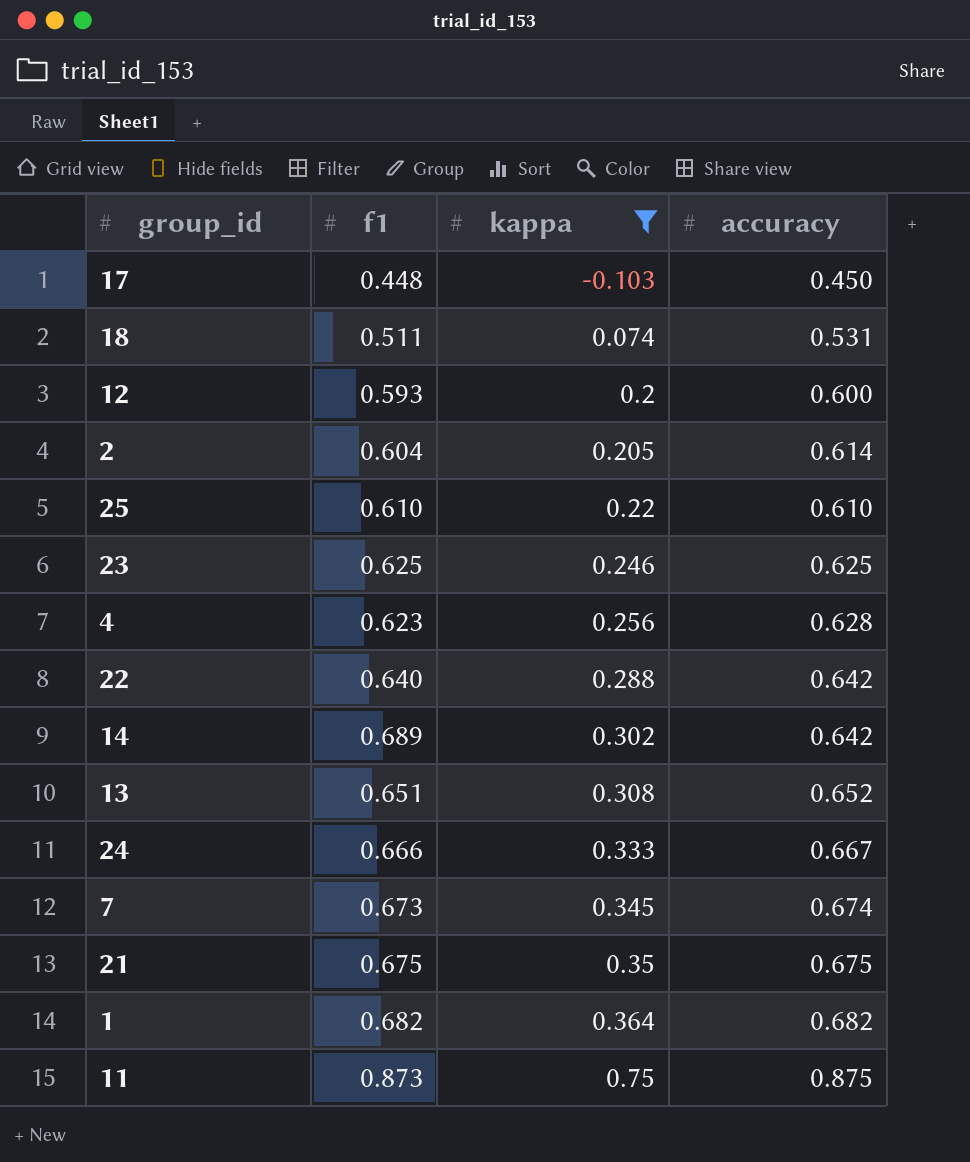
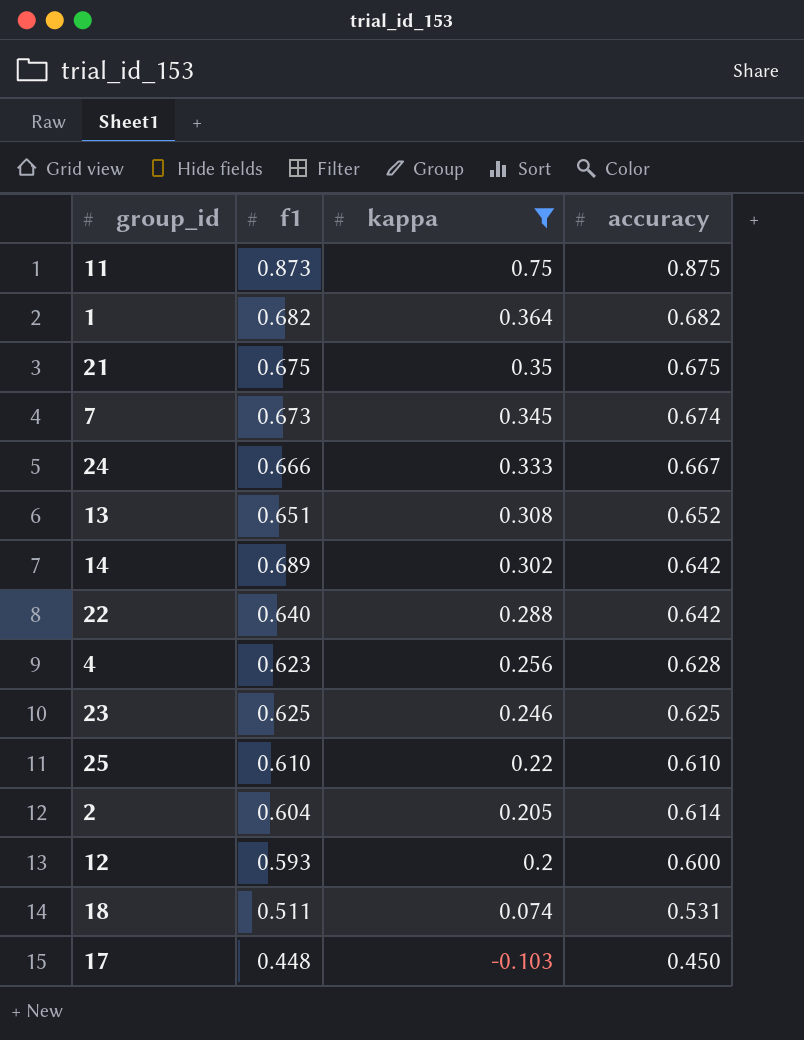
row order: kappa ascending -> kappa descending

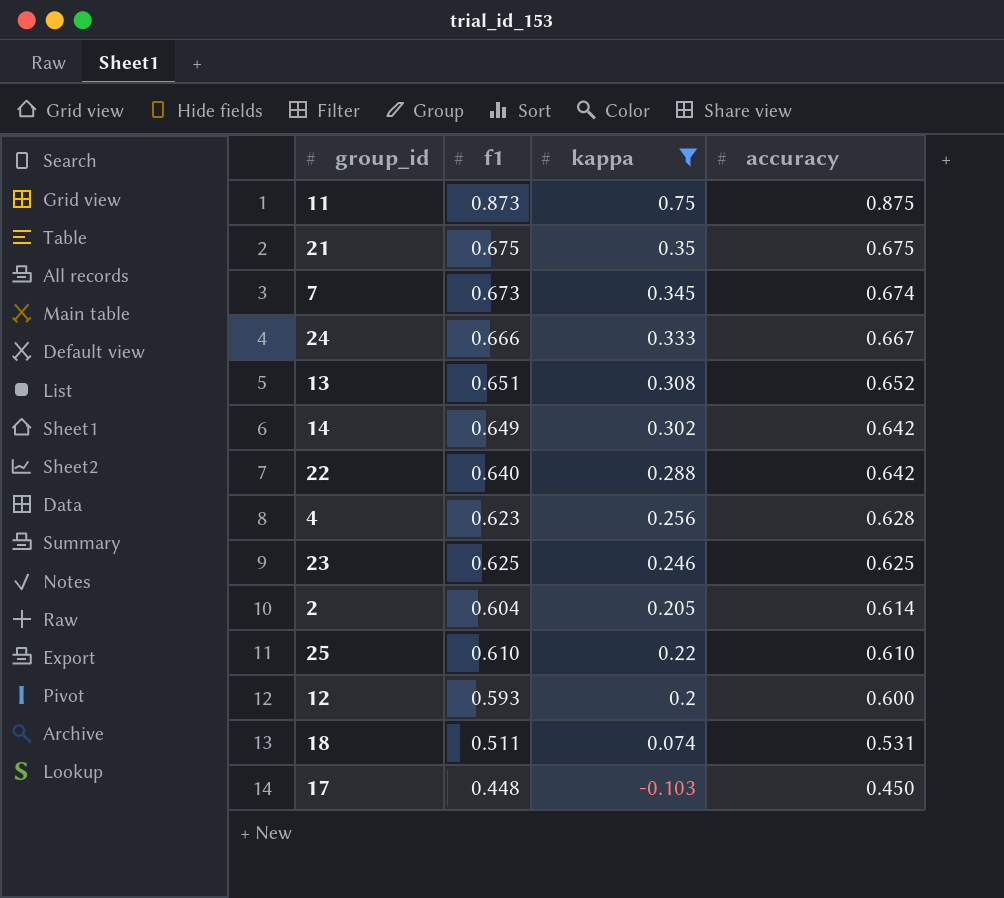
row order: kappa descending -> accuracy descending
row 1: 0.682 | 0.364 | 0.682 -> none
14 | f1: 0.689 -> 0.649

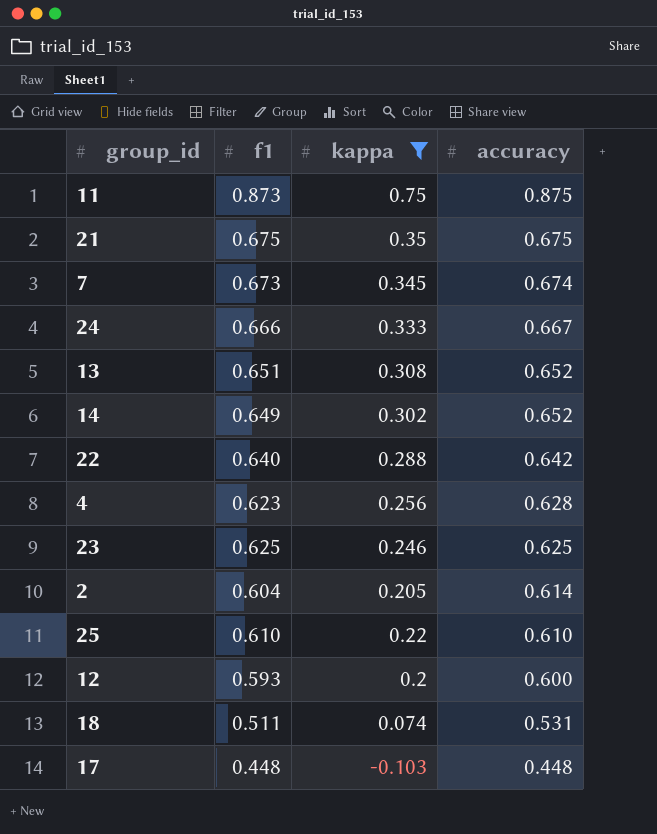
14 | accuracy: 0.642 -> 0.652
17 | accuracy: 0.450 -> 0.448

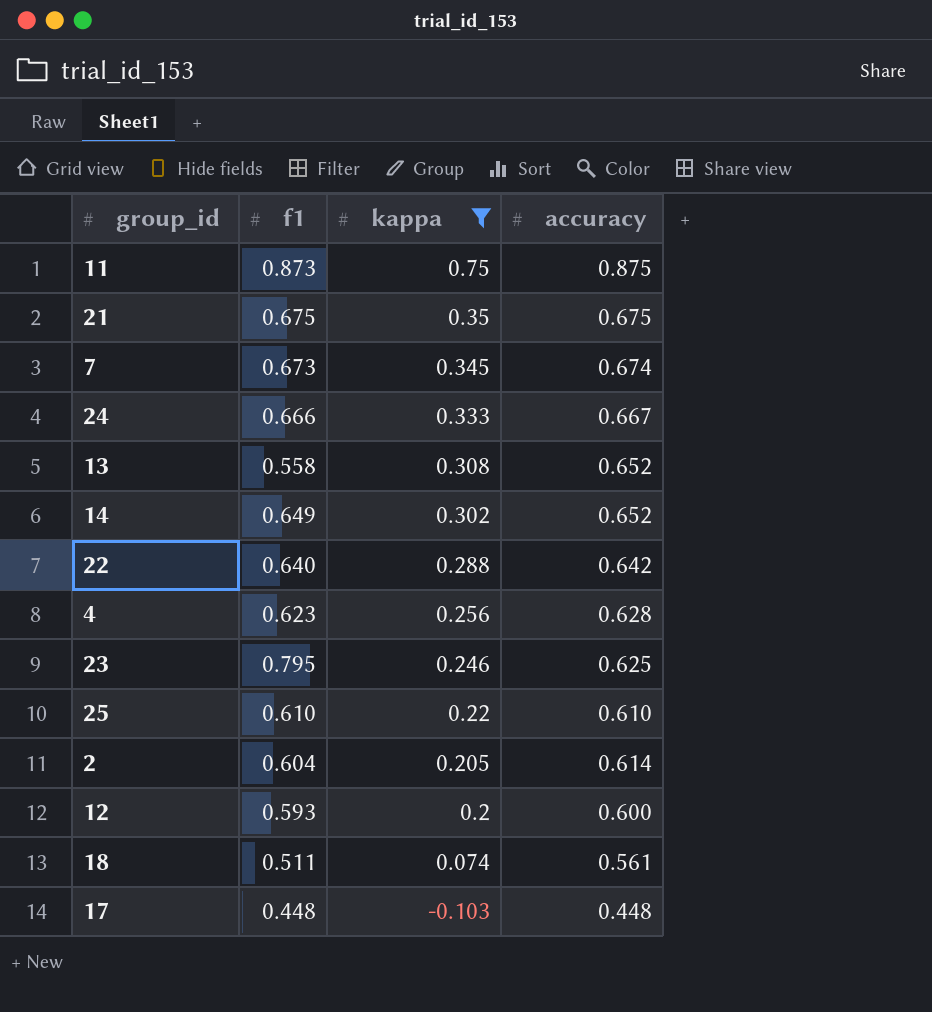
row order: accuracy descending -> kappa descending
13 | f1: 0.651 -> 0.558
23 | f1: 0.625 -> 0.795
18 | accuracy: 0.531 -> 0.561

